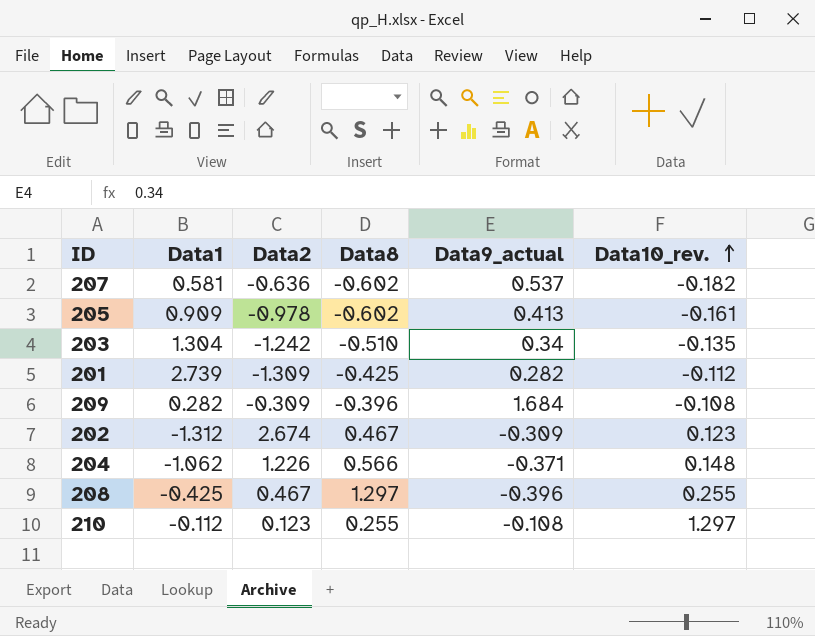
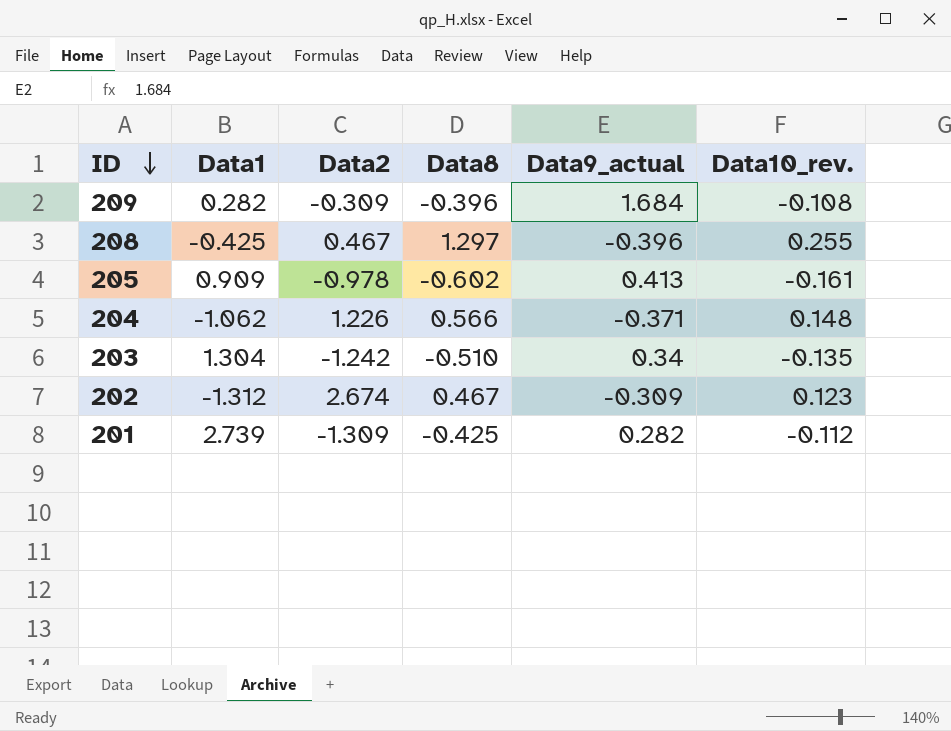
row order: Data10_rev. ascending -> ID descending
row 207: 0.581 | -0.636 | -0.602 | 0.537 | -0.182 -> none
row 210: -0.112 | 0.123 | 0.255 | -0.108 | 1.297 -> none

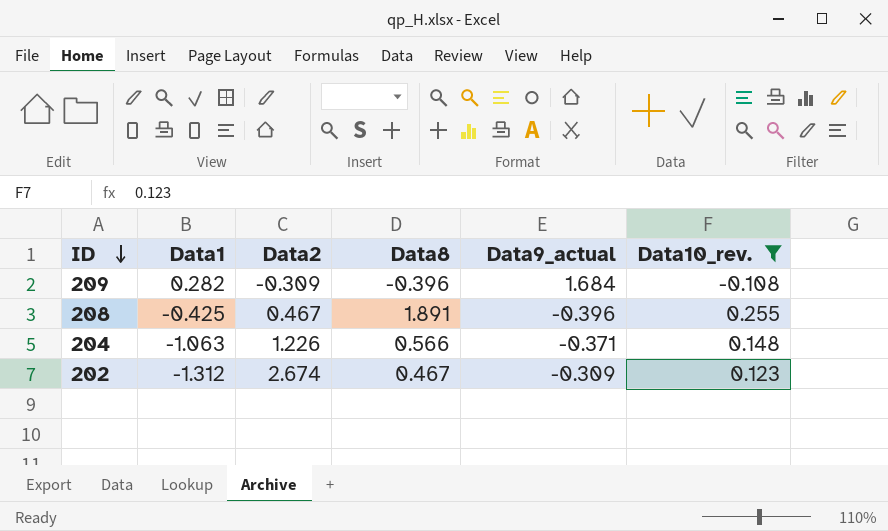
filter: none -> Data10_rev. >= -0.108
208 | Data8: 1.297 -> 1.891
204 | Data1: -1.062 -> -1.063

